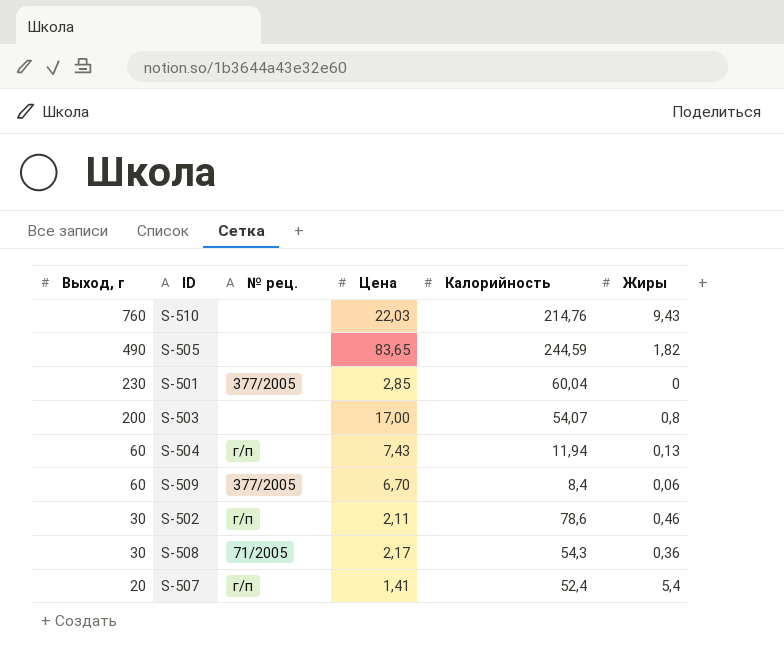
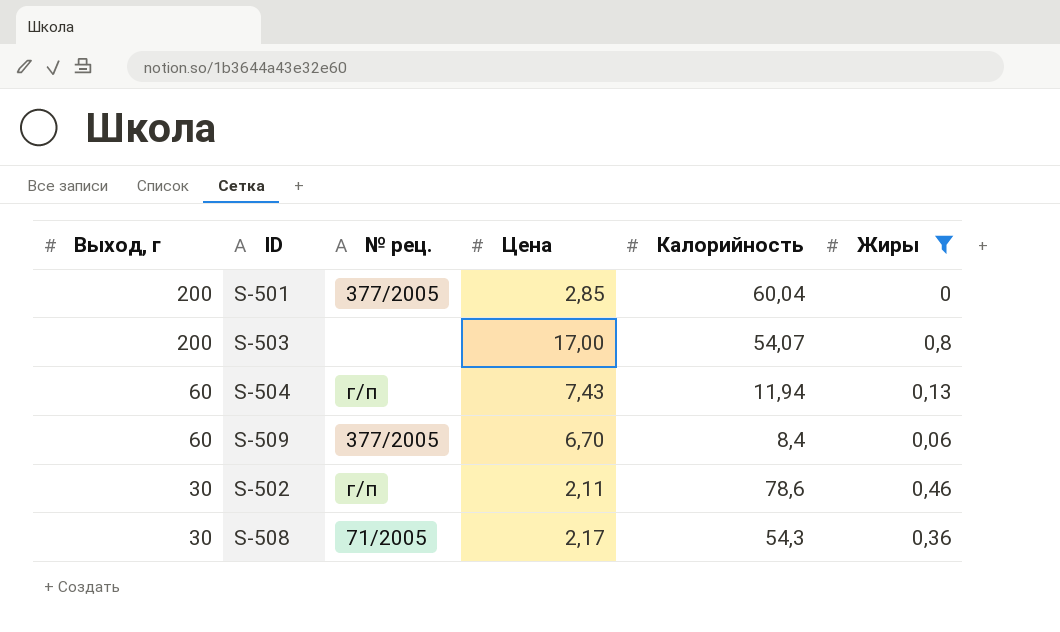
filter: none -> Жиры <= 0,8
S-501 | Выход, г: 230 -> 200

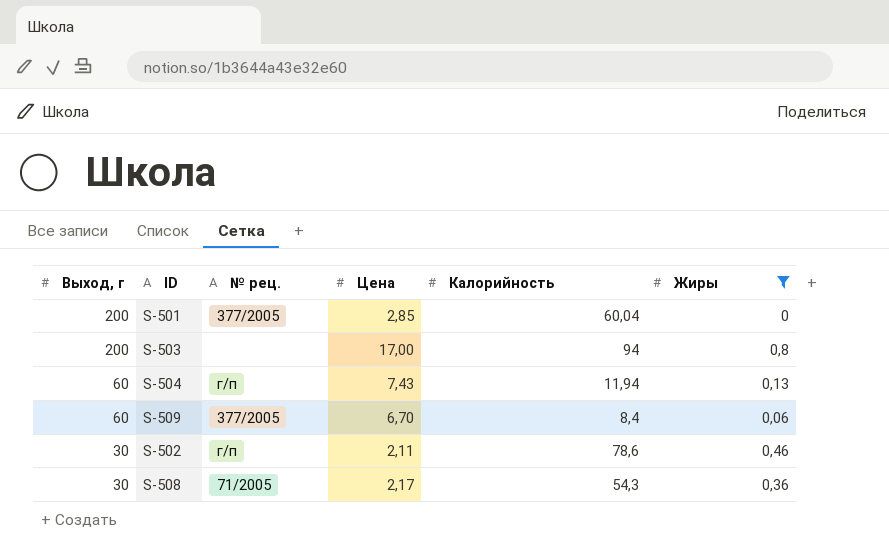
S-503 | Калорийность: 54,07 -> 94

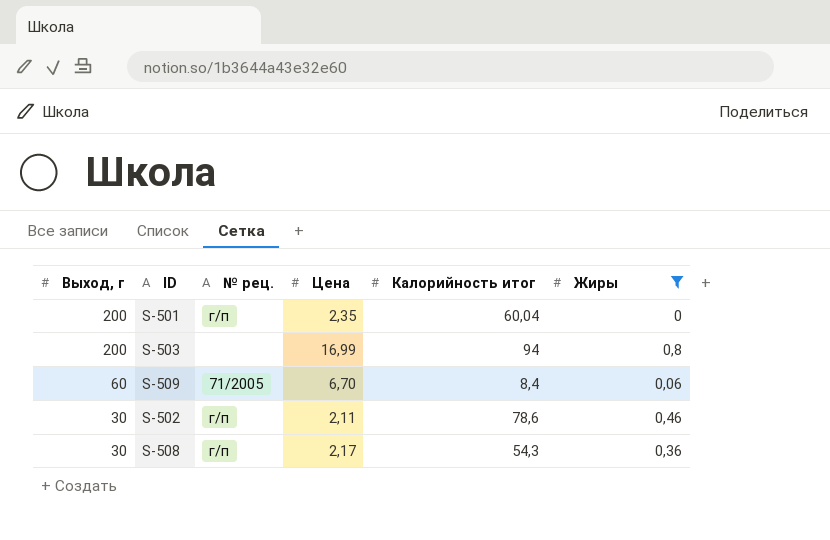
column name: Калорийность -> Калорийность итог
row S-504: 60 | г/п | 7,43 | 11,94 | 0,13 -> none
S-501 | № рец.: 377/2005 -> г/п
S-501 | Цена: 2,85 -> 2,35
S-503 | Цена: 17,00 -> 16,99
S-509 | № рец.: 377/2005 -> 71/2005
S-508 | № рец.: 71/2005 -> г/п

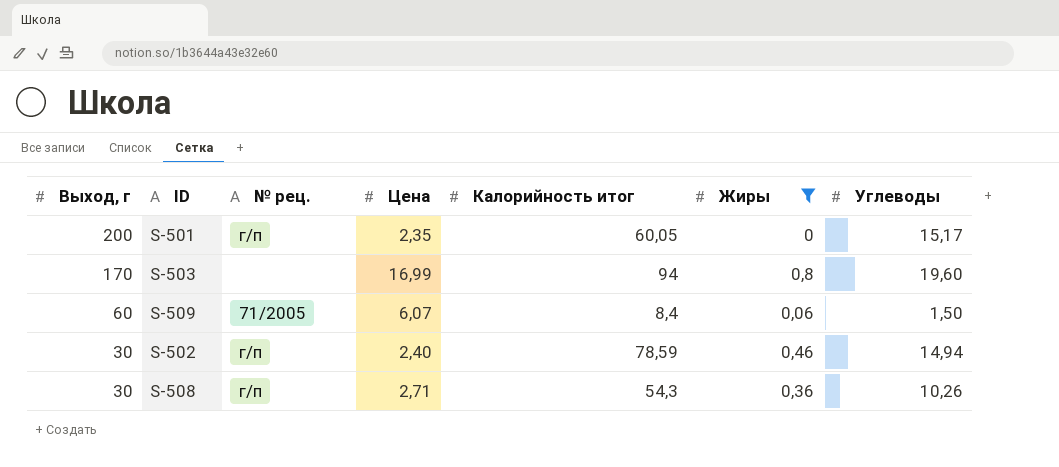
column Углеводы | position: none -> 7
S-501 | Калорийность итог: 60,04 -> 60,05
S-503 | Выход, г: 200 -> 170
S-509 | Цена: 6,70 -> 6,07
S-502 | Цена: 2,11 -> 2,40
S-502 | Калорийность итог: 78,6 -> 78,59
S-508 | Цена: 2,17 -> 2,71

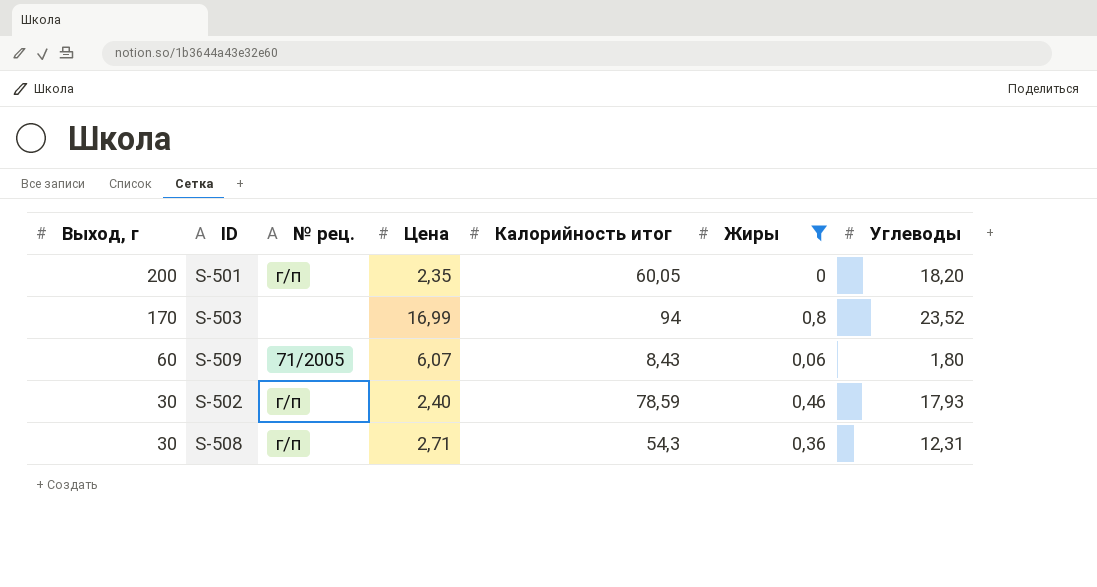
S-501 | Углеводы: 15,17 -> 18,20
S-503 | Углеводы: 19,60 -> 23,52
S-509 | Калорийность итог: 8,4 -> 8,43
S-509 | Углеводы: 1,50 -> 1,80
S-502 | Углеводы: 14,94 -> 17,93
S-508 | Углеводы: 10,26 -> 12,31

